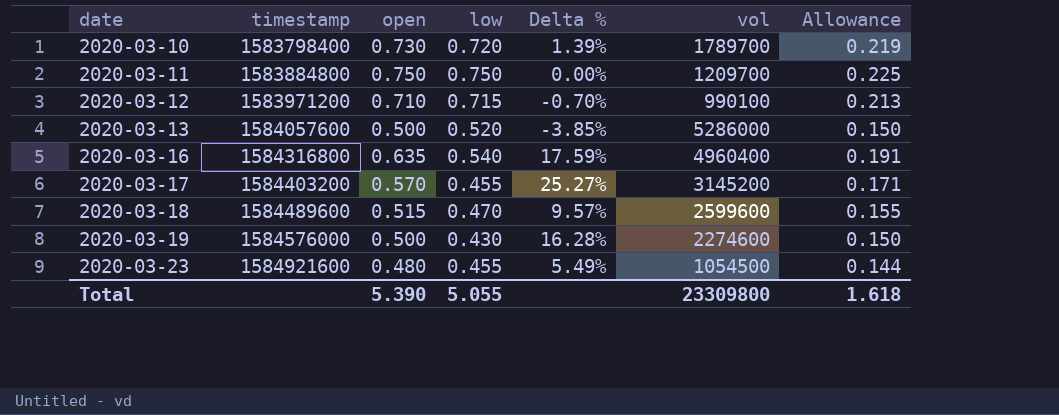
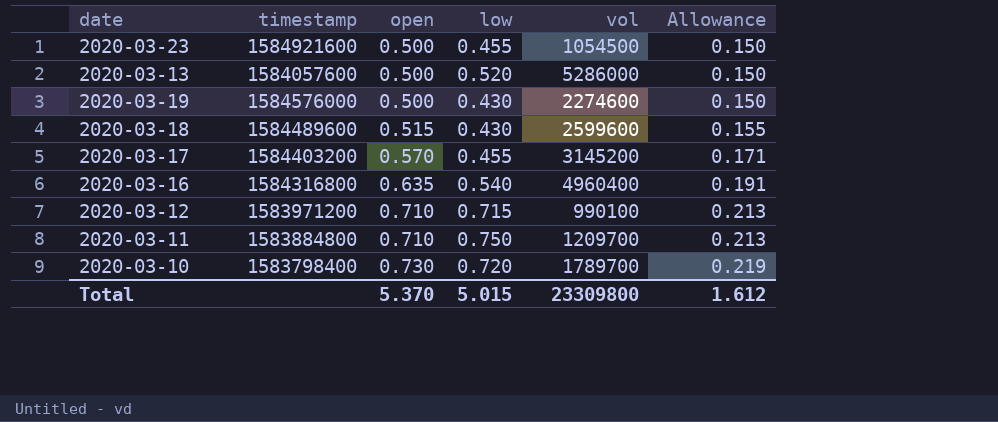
row order: date ascending -> open ascending
column Delta % | formula: ([open] - [low]) / [low] -> none
2020-03-23 | open: 0.480 -> 0.500
2020-03-23 | Allowance: 0.144 -> 0.150
2020-03-18 | low: 0.470 -> 0.430
2020-03-11 | open: 0.750 -> 0.710
2020-03-11 | Allowance: 0.225 -> 0.213
Total | open: 5.390 -> 5.370
Total | low: 5.055 -> 5.015
Total | Allowance: 1.618 -> 1.612

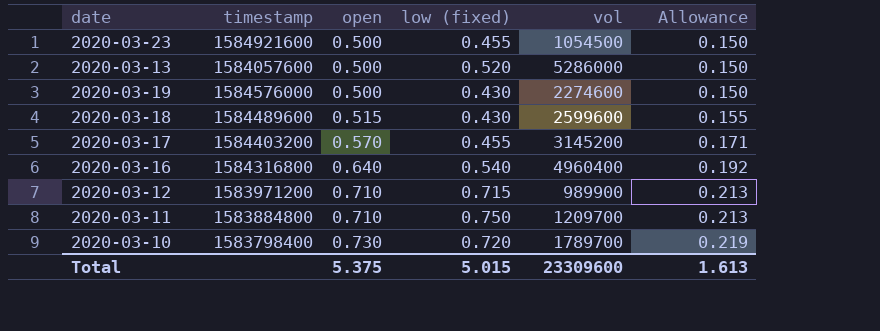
column name: low -> low (fixed)
2020-03-16 | open: 0.635 -> 0.640
2020-03-16 | Allowance: 0.191 -> 0.192
2020-03-12 | vol: 990100 -> 989900
Total | open: 5.370 -> 5.375
Total | vol: 23309800 -> 23309600
Total | Allowance: 1.612 -> 1.613

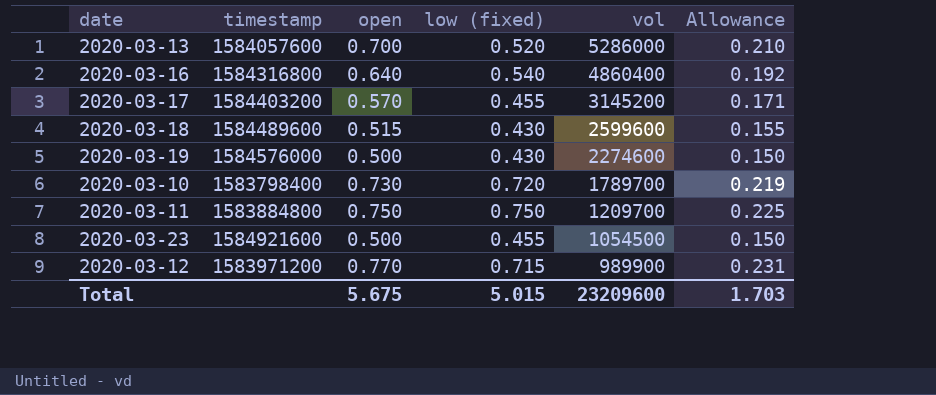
row order: open ascending -> vol descending
2020-03-13 | open: 0.500 -> 0.700
2020-03-13 | Allowance: 0.150 -> 0.210
2020-03-16 | vol: 4960400 -> 4860400
2020-03-11 | open: 0.710 -> 0.750
2020-03-11 | Allowance: 0.213 -> 0.225
2020-03-12 | open: 0.710 -> 0.770
2020-03-12 | Allowance: 0.213 -> 0.231
Total | open: 5.375 -> 5.675
Total | vol: 23309600 -> 23209600
Total | Allowance: 1.613 -> 1.703

